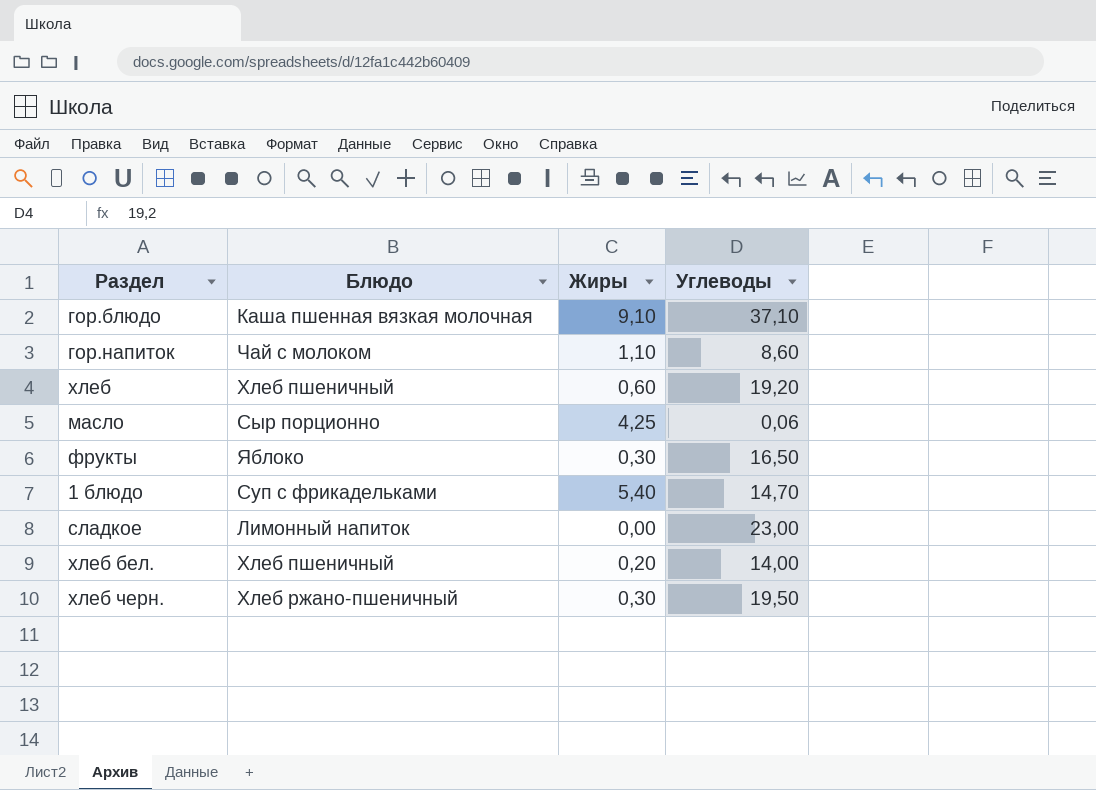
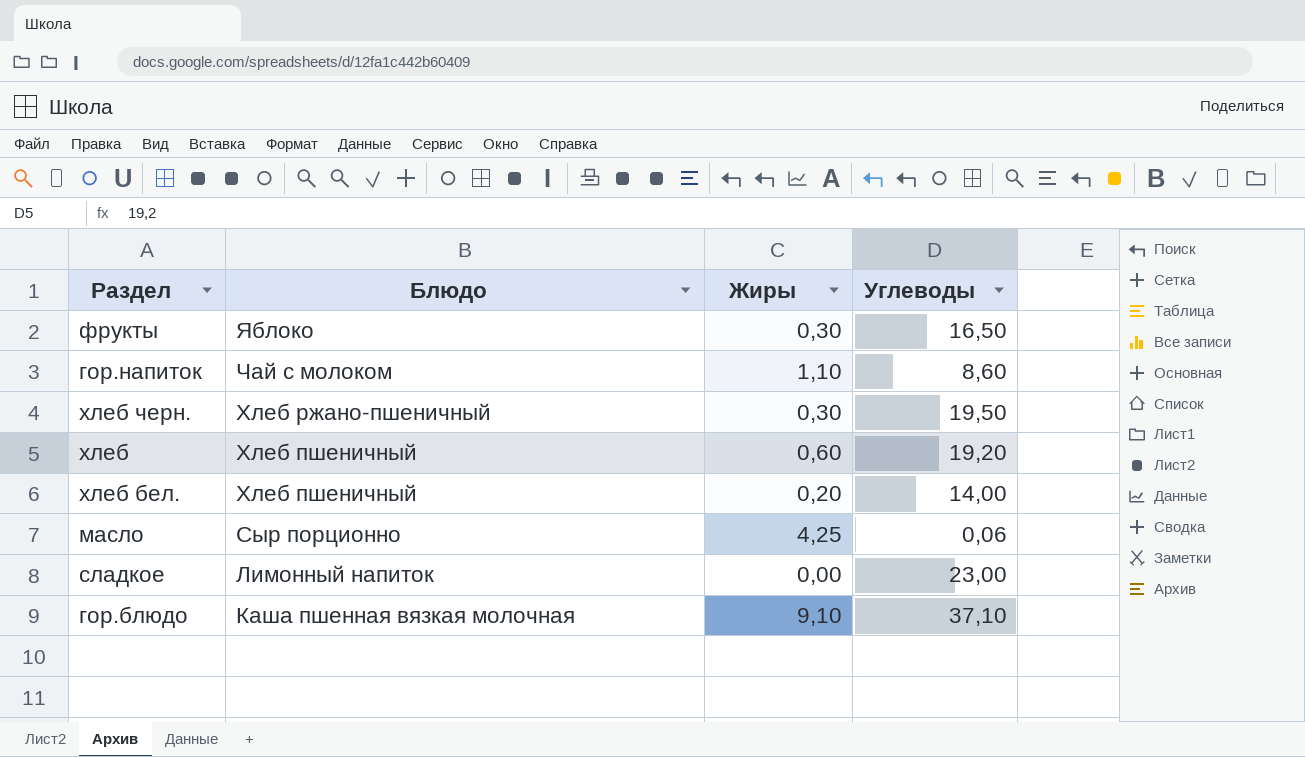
row order: none -> Блюдо descending
row 1 блюдо: Суп с фрикадельками | 5,40 | 14,70 -> none

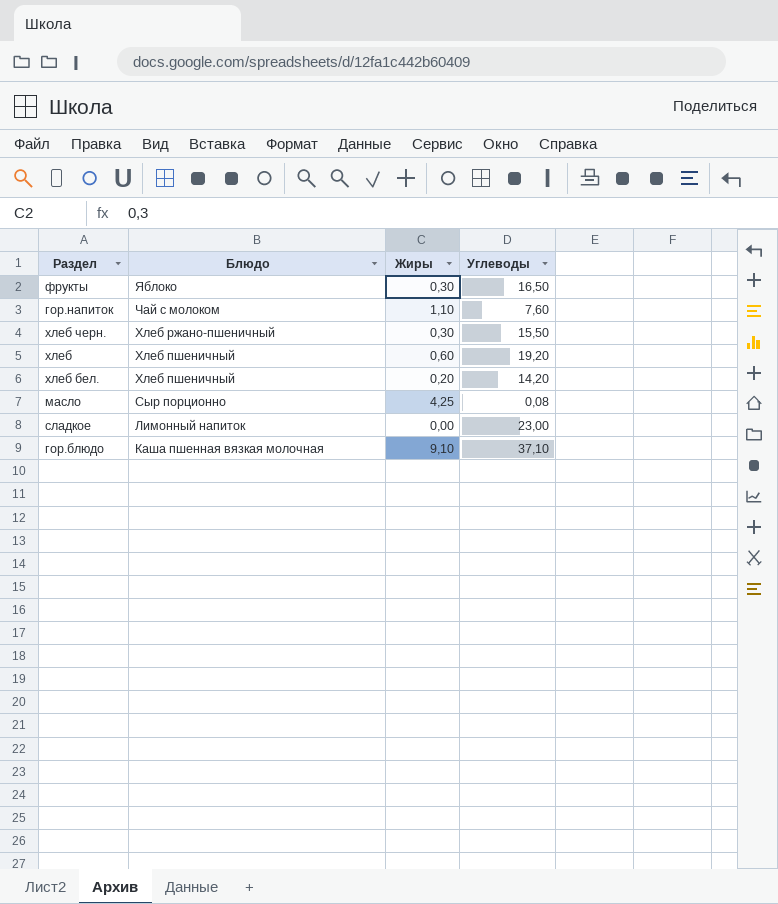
гор.напиток | Углеводы: 8,60 -> 7,60
хлеб черн. | Углеводы: 19,50 -> 15,50
хлеб бел. | Углеводы: 14,00 -> 14,20
масло | Углеводы: 0,06 -> 0,08

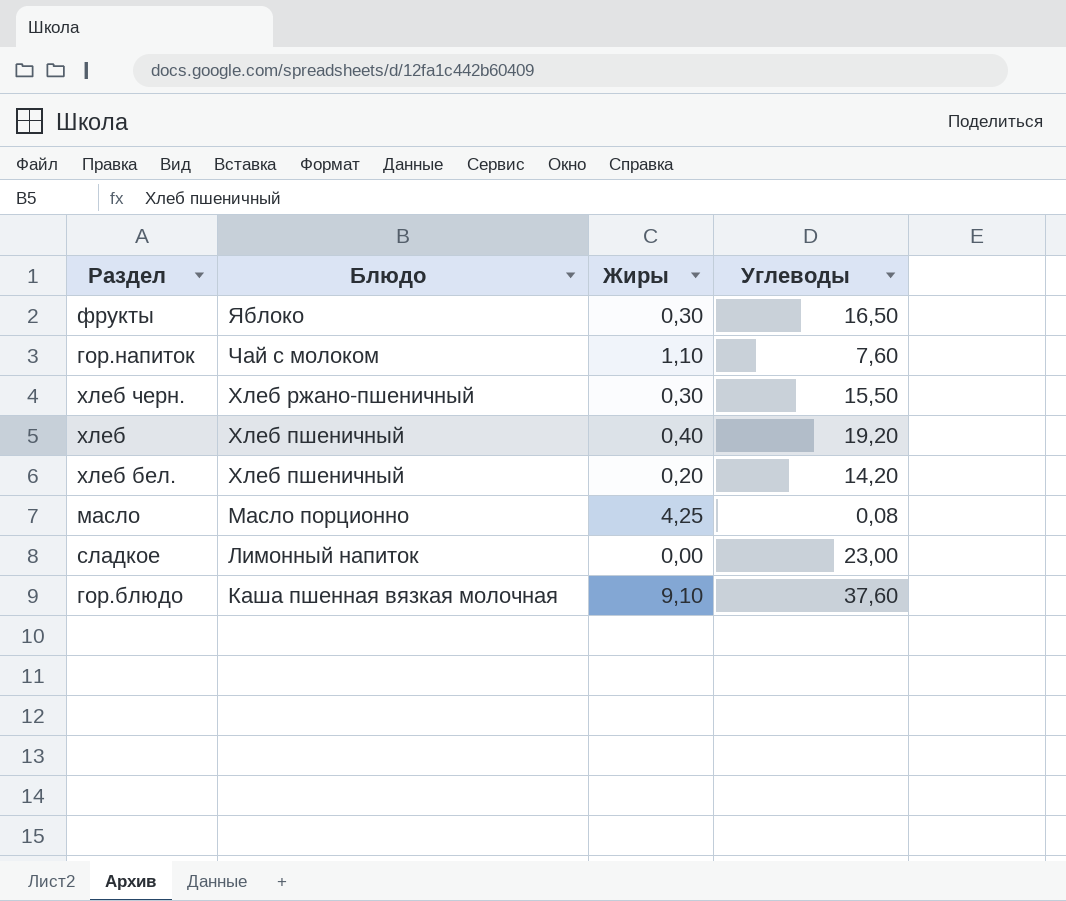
хлеб | Жиры: 0,60 -> 0,40
масло | Блюдо: Сыр порционно -> Масло порционно
гор.блюдо | Углеводы: 37,10 -> 37,60

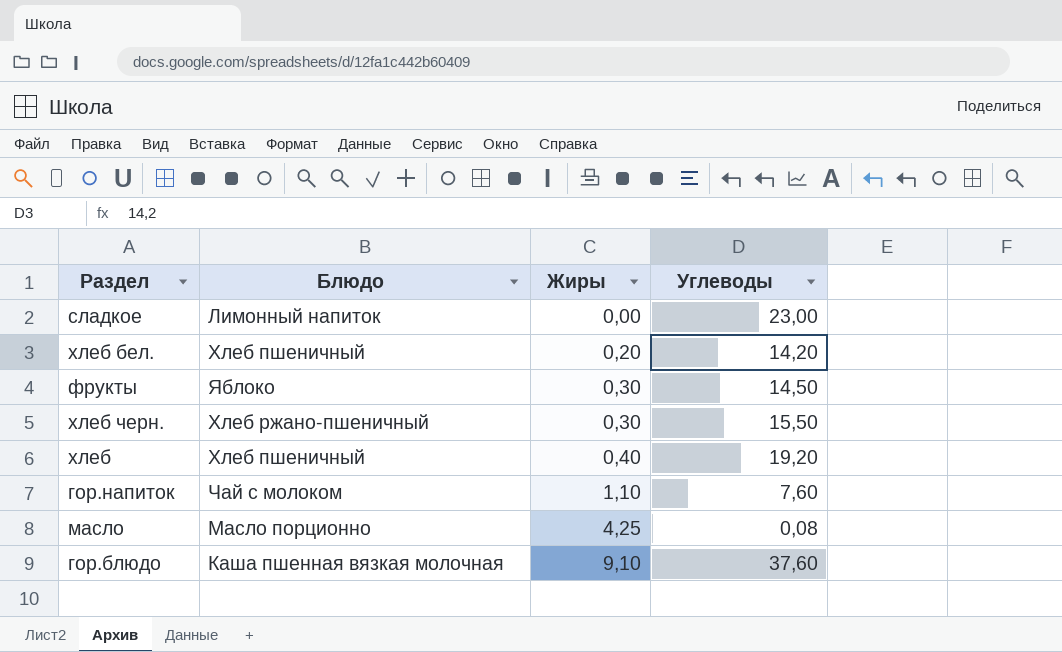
row order: Блюдо descending -> Жиры ascending
фрукты | Углеводы: 16,50 -> 14,50

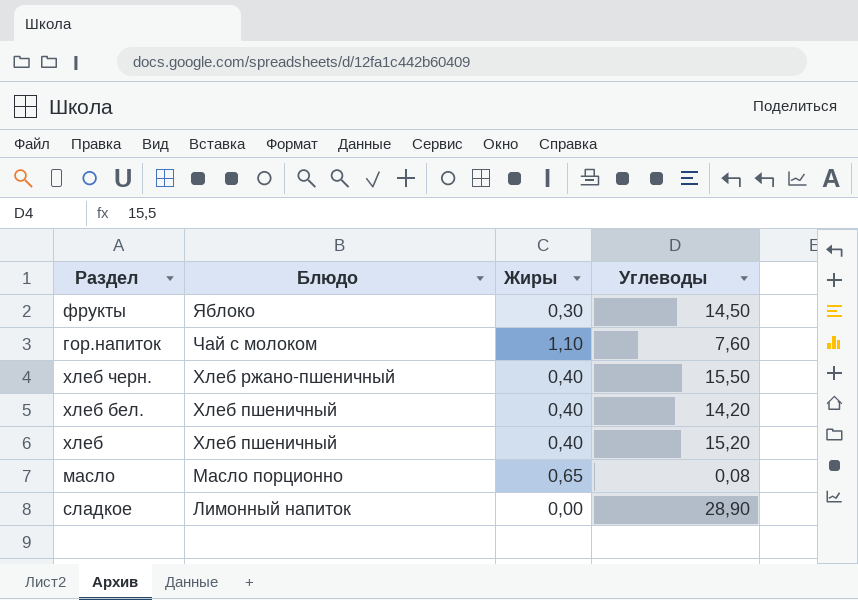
row order: Жиры ascending -> Блюдо descending
row гор.блюдо: Каша пшенная вязкая молочная | 9,10 | 37,60 -> none
хлеб черн. | Жиры: 0,30 -> 0,40
хлеб бел. | Жиры: 0,20 -> 0,40
хлеб | Углеводы: 19,20 -> 15,20
масло | Жиры: 4,25 -> 0,65
сладкое | Углеводы: 23,00 -> 28,90

